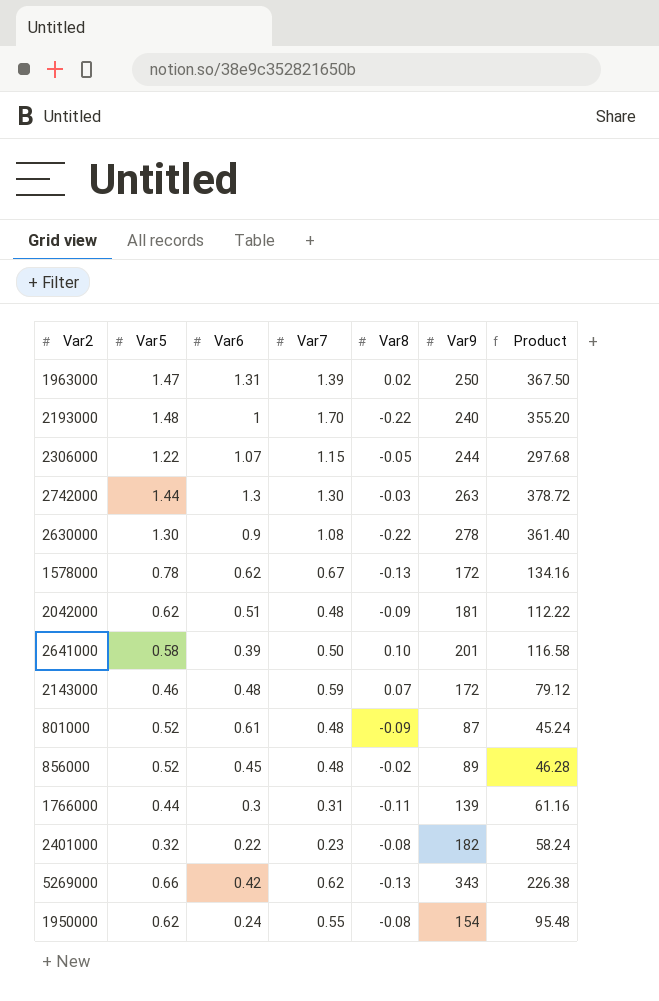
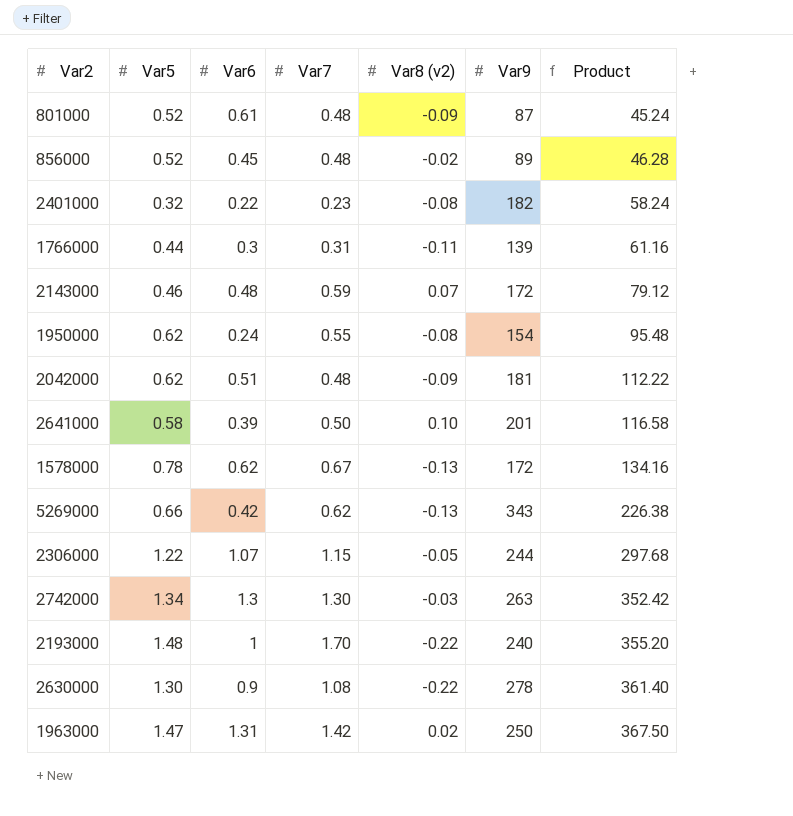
row order: none -> Product ascending
column name: Var8 -> Var8 (v2)
2742000 | Var5: 1.44 -> 1.34
2742000 | Product: 378.72 -> 352.42
1963000 | Var7: 1.39 -> 1.42

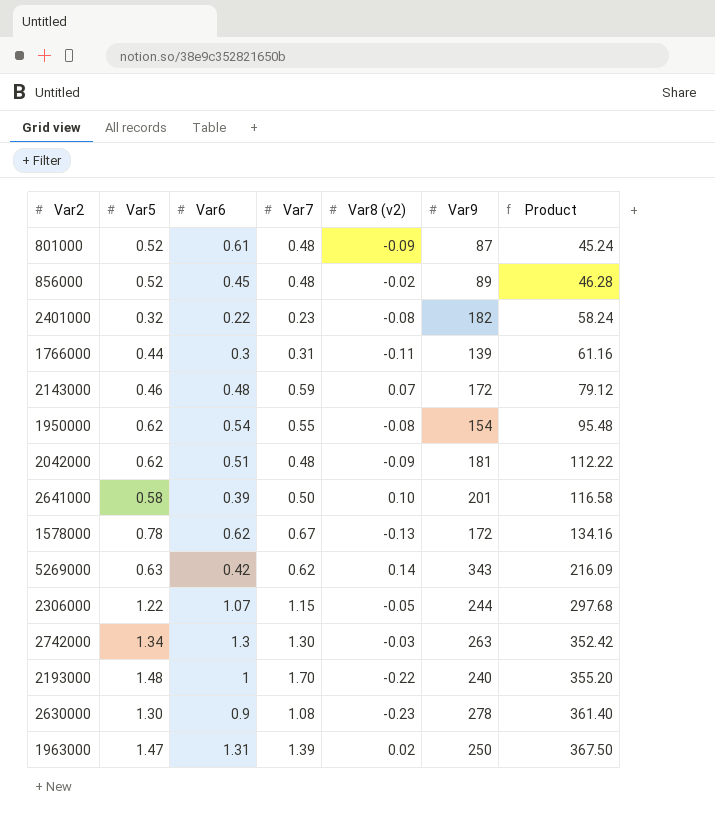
1950000 | Var6: 0.24 -> 0.54
5269000 | Var5: 0.66 -> 0.63
5269000 | Var8 (v2): -0.13 -> 0.14
5269000 | Product: 226.38 -> 216.09
2630000 | Var8 (v2): -0.22 -> -0.23
1963000 | Var7: 1.42 -> 1.39

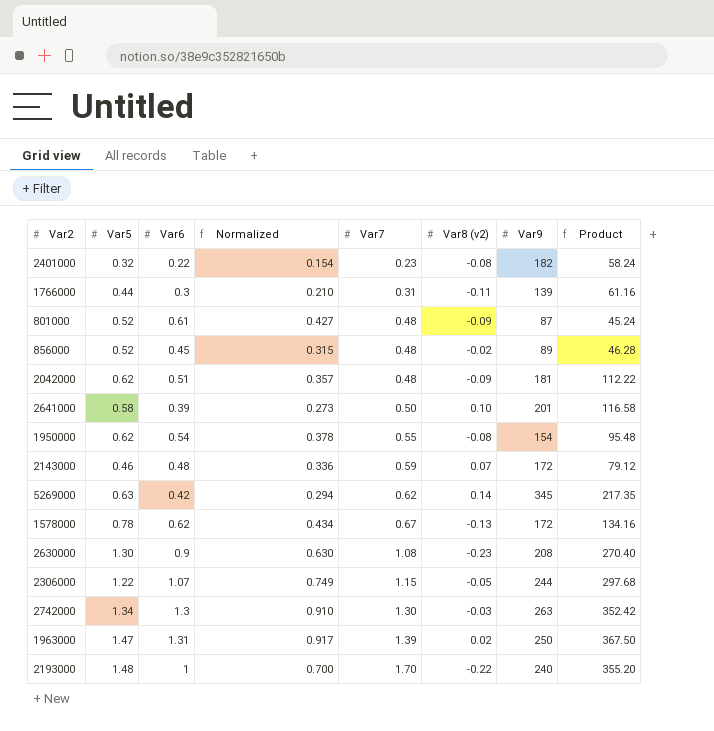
row order: Product ascending -> Var7 ascending
column Normalized | formula: none -> [Var6] * 0.7
5269000 | Var9: 343 -> 345
5269000 | Product: 216.09 -> 217.35
2630000 | Var9: 278 -> 208
2630000 | Product: 361.40 -> 270.40

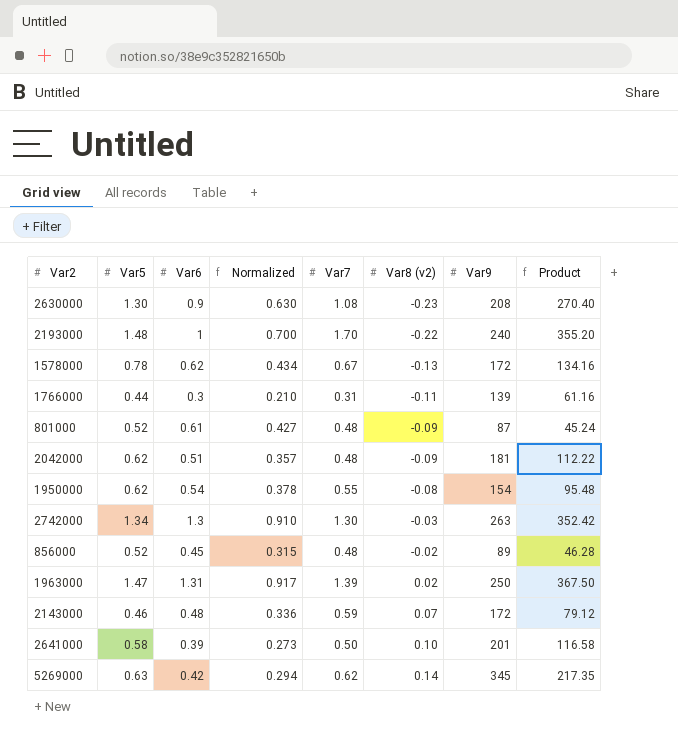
row order: Var7 ascending -> Var8 (v2) ascending
row 2401000: 0.32 | 0.22 | 0.154 | 0.23 | -0.08 | 182 | 58.24 -> none
row 2306000: 1.22 | 1.07 | 0.749 | 1.15 | -0.05 | 244 | 297.68 -> none

